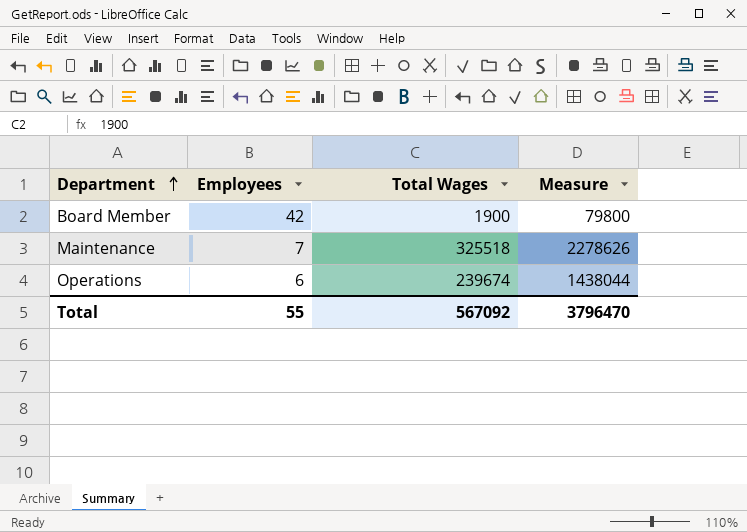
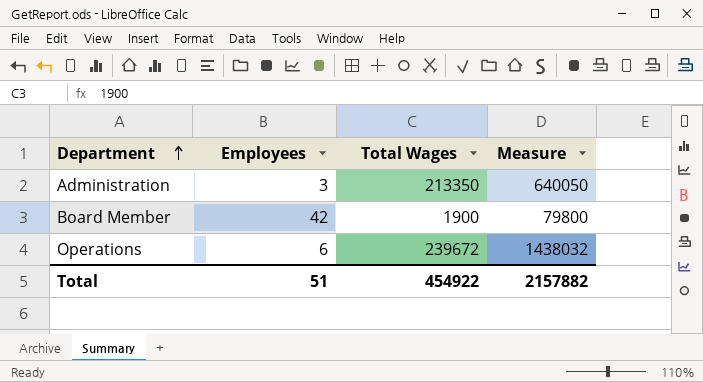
row Maintenance: 7 | 325518 | 2278626 -> none
row Administration: none -> 3 | 213350 | 640050
Operations | Total Wages: 239674 -> 239672
Operations | Measure: 1438044 -> 1438032
Total | Employees: 55 -> 51
Total | Total Wages: 567092 -> 454922
Total | Measure: 3796470 -> 2157882

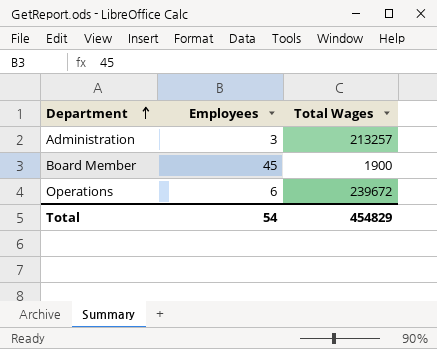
column Measure | formula: [Employees] * [Total Wages] -> none
Administration | Total Wages: 213350 -> 213257
Board Member | Employees: 42 -> 45
Total | Employees: 51 -> 54
Total | Total Wages: 454922 -> 454829

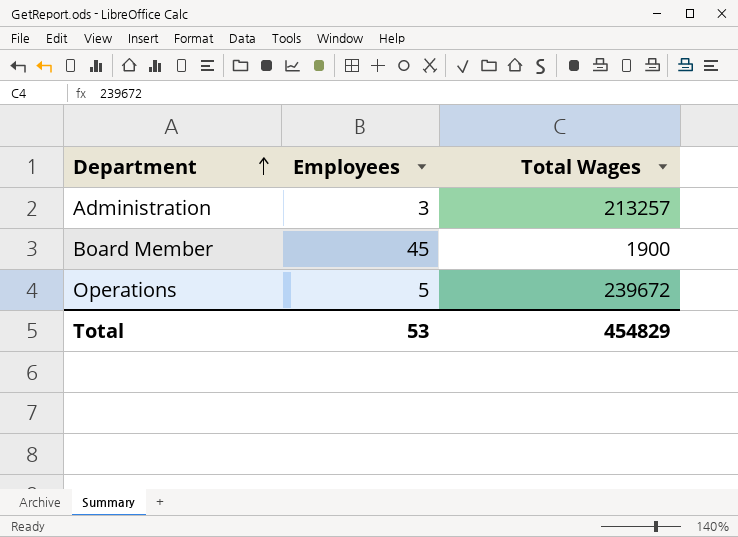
Operations | Employees: 6 -> 5
Total | Employees: 54 -> 53

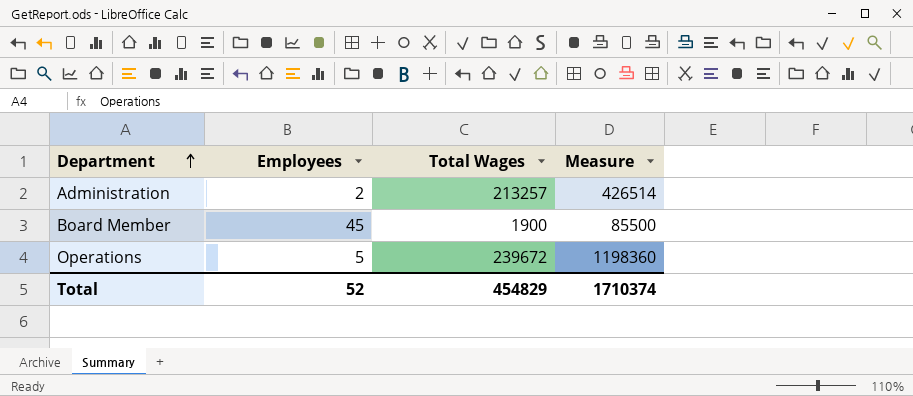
column Measure | formula: none -> [Employees] * [Total Wages]
Administration | Employees: 3 -> 2
Total | Employees: 53 -> 52

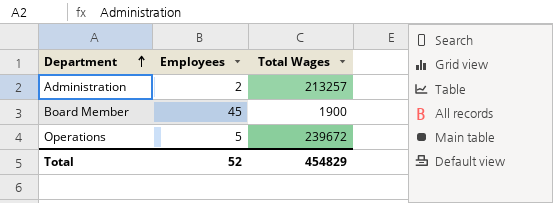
column Measure | formula: [Employees] * [Total Wages] -> none

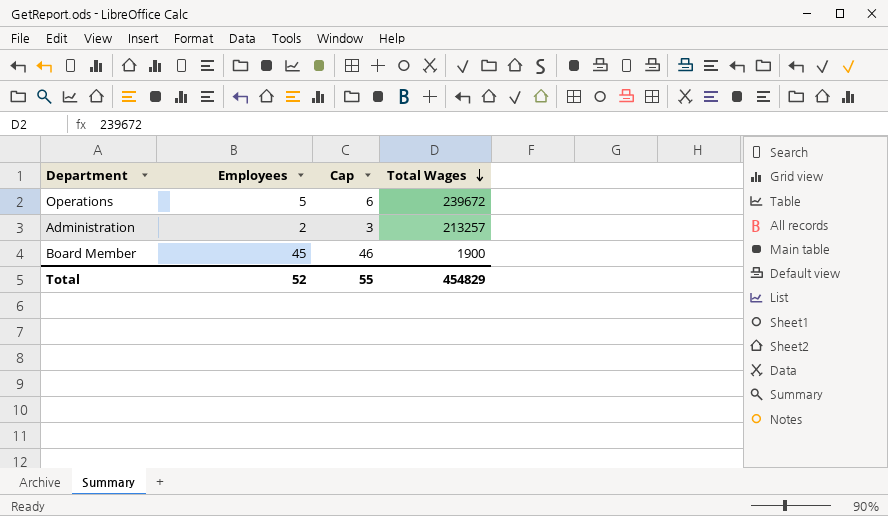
row order: Department ascending -> Total Wages descending
column Cap | formula: none -> [Employees] + 1

